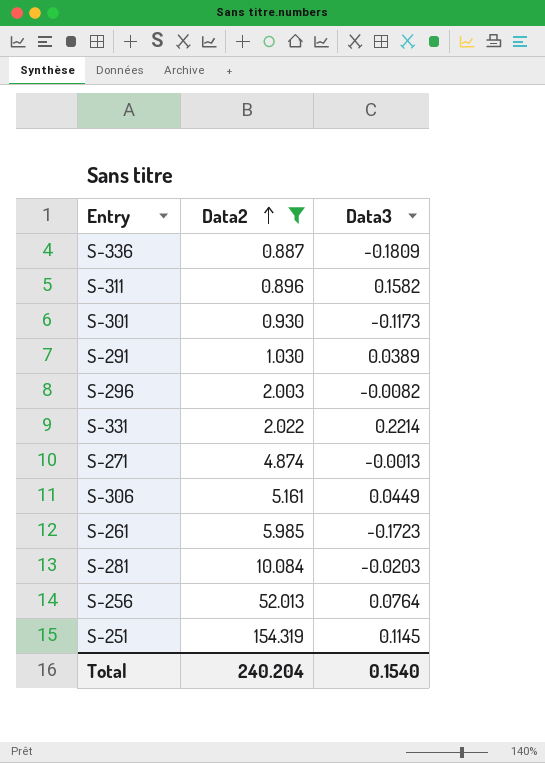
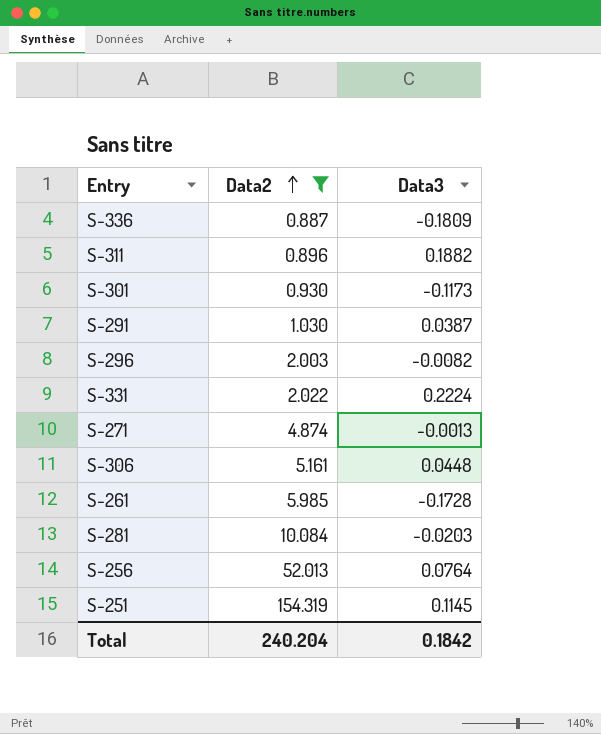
S-311 | Data3: 0.1582 -> 0.1882
S-291 | Data3: 0.0389 -> 0.0387
S-331 | Data3: 0.2214 -> 0.2224
S-306 | Data3: 0.0449 -> 0.0448
S-261 | Data3: -0.1723 -> -0.1728
Total | Data3: 0.1540 -> 0.1842

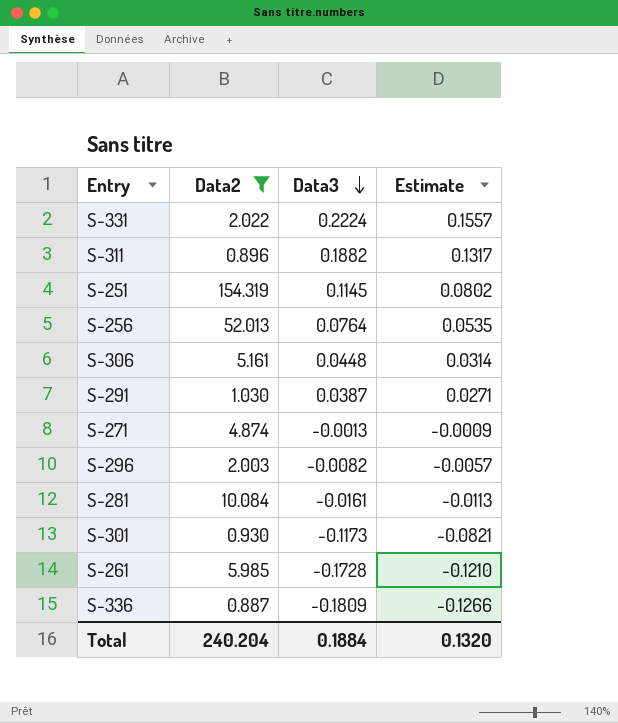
row order: Data2 ascending -> Data3 descending
column Estimate | formula: none -> [Data3] * 0.7
S-281 | Data3: -0.0203 -> -0.0161
Total | Data3: 0.1842 -> 0.1884

